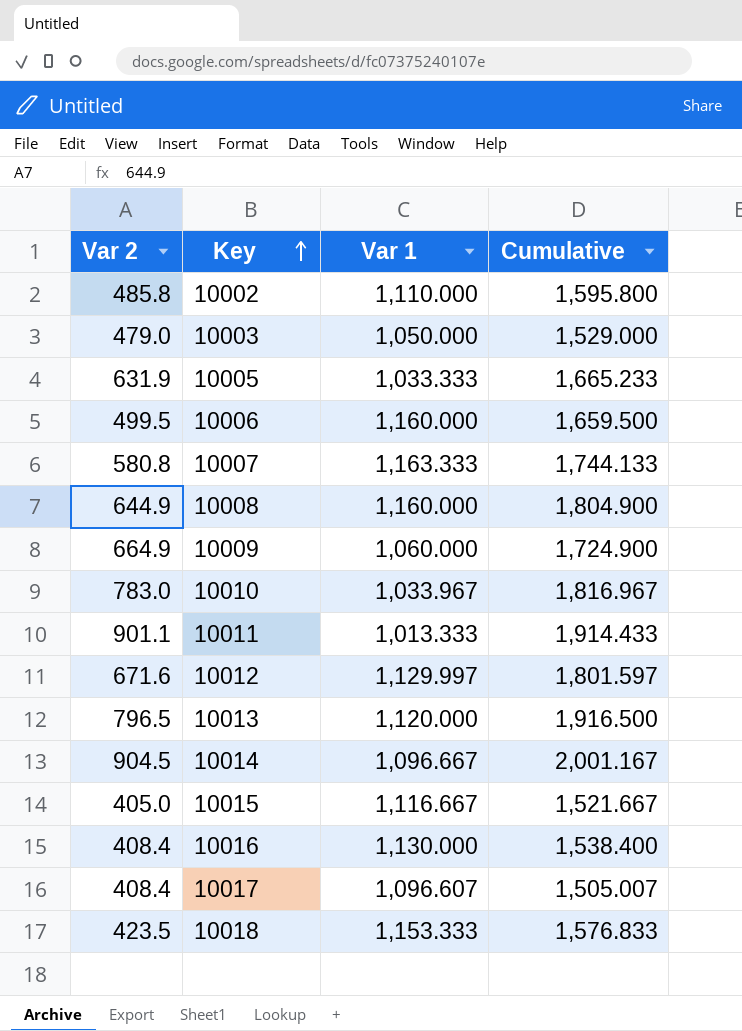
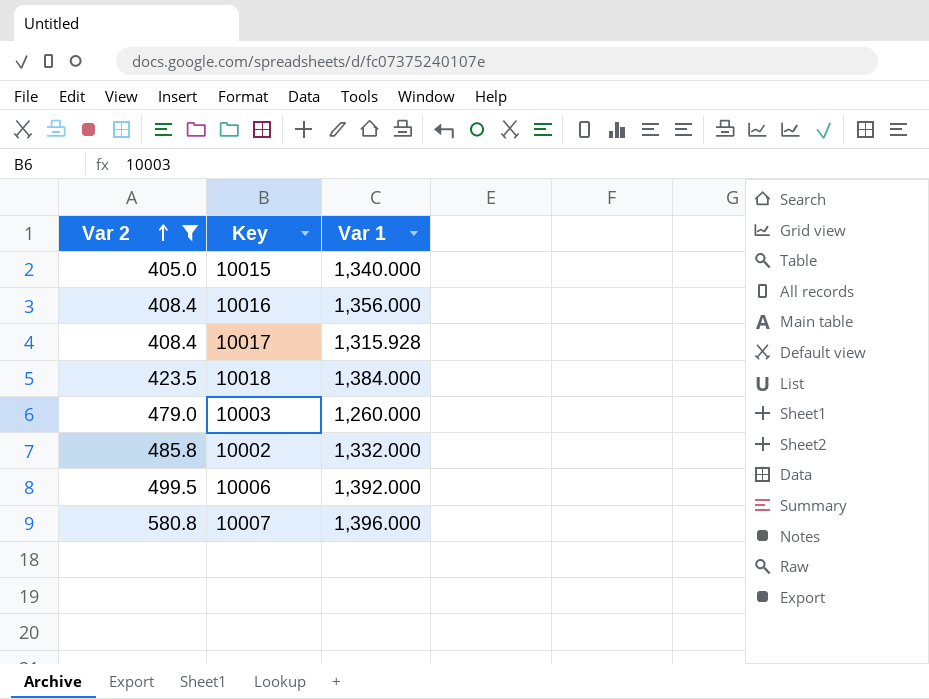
filter: none -> Var 2 <= 580.8
row order: Key ascending -> Var 2 ascending
column Cumulative | formula: [Var 2] + [Var 1] -> none
10015 | Var 1: 1,116.667 -> 1,340.000
10016 | Var 1: 1,130.000 -> 1,356.000
10017 | Var 1: 1,096.607 -> 1,315.928
10018 | Var 1: 1,153.333 -> 1,384.000
10003 | Var 1: 1,050.000 -> 1,260.000
10002 | Var 1: 1,110.000 -> 1,332.000
10006 | Var 1: 1,160.000 -> 1,392.000
10007 | Var 1: 1,163.333 -> 1,396.000

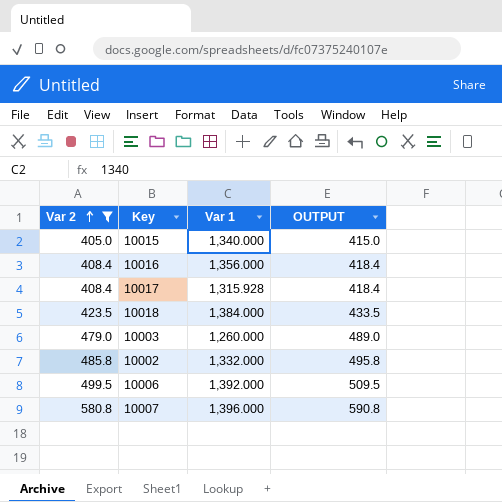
column OUTPUT | formula: none -> [Var 2] + 10

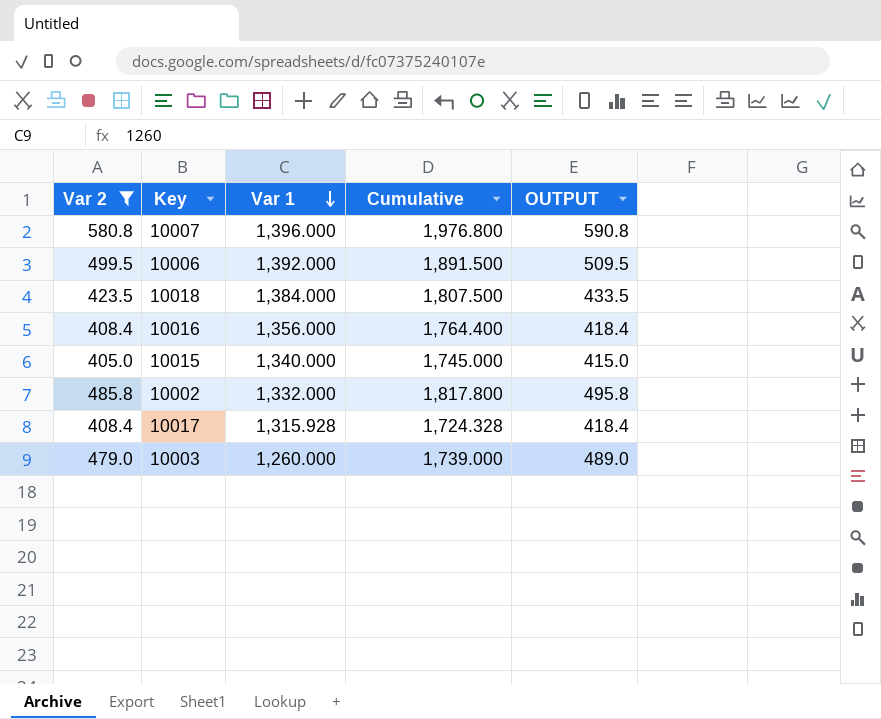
row order: Var 2 ascending -> Var 1 descending
column Cumulative | formula: none -> [Var 2] + [Var 1]

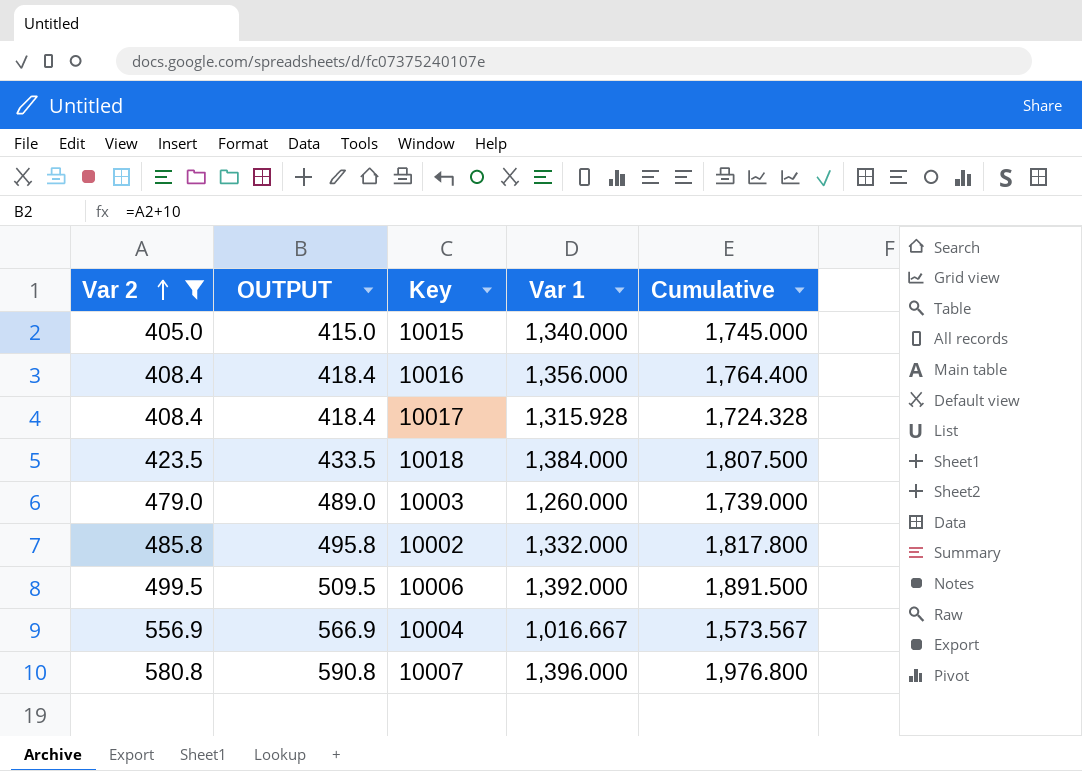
row order: Var 1 descending -> Var 2 ascending
column OUTPUT | position: 5 -> 2
row 10004: none -> 556.9 | 566.9 | 1,016.667 | 1,573.567

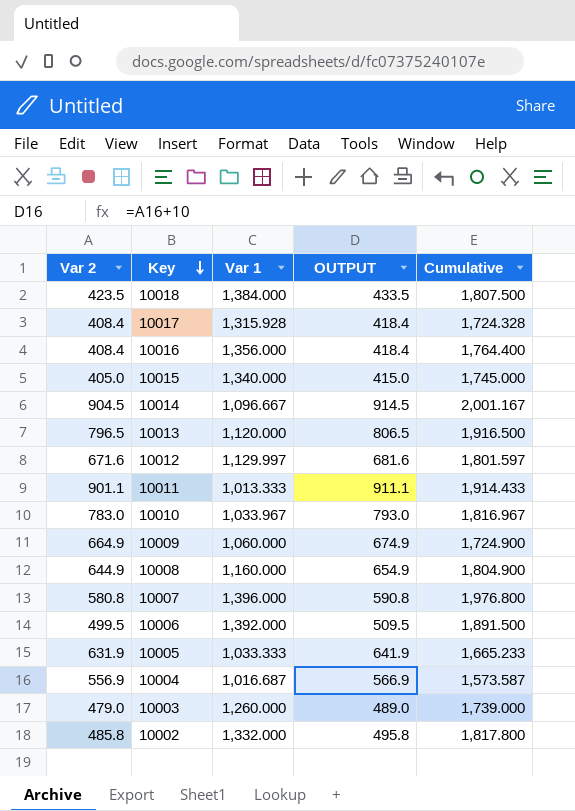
filter: Var 2 <= 580.8 -> none
row order: Var 2 ascending -> Key descending
column OUTPUT | position: 2 -> 4
10004 | Var 1: 1,016.667 -> 1,016.687
10004 | Cumulative: 1,573.567 -> 1,573.587

